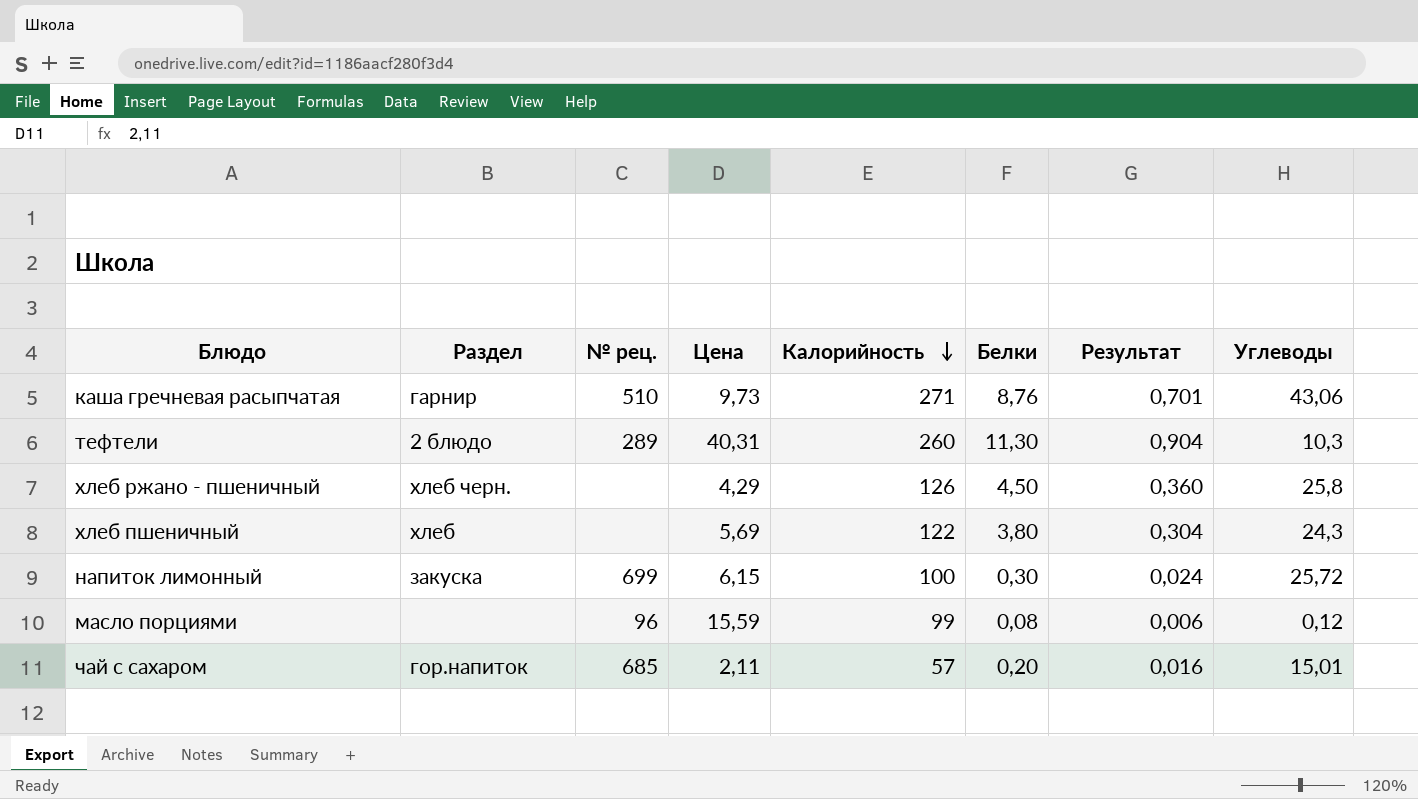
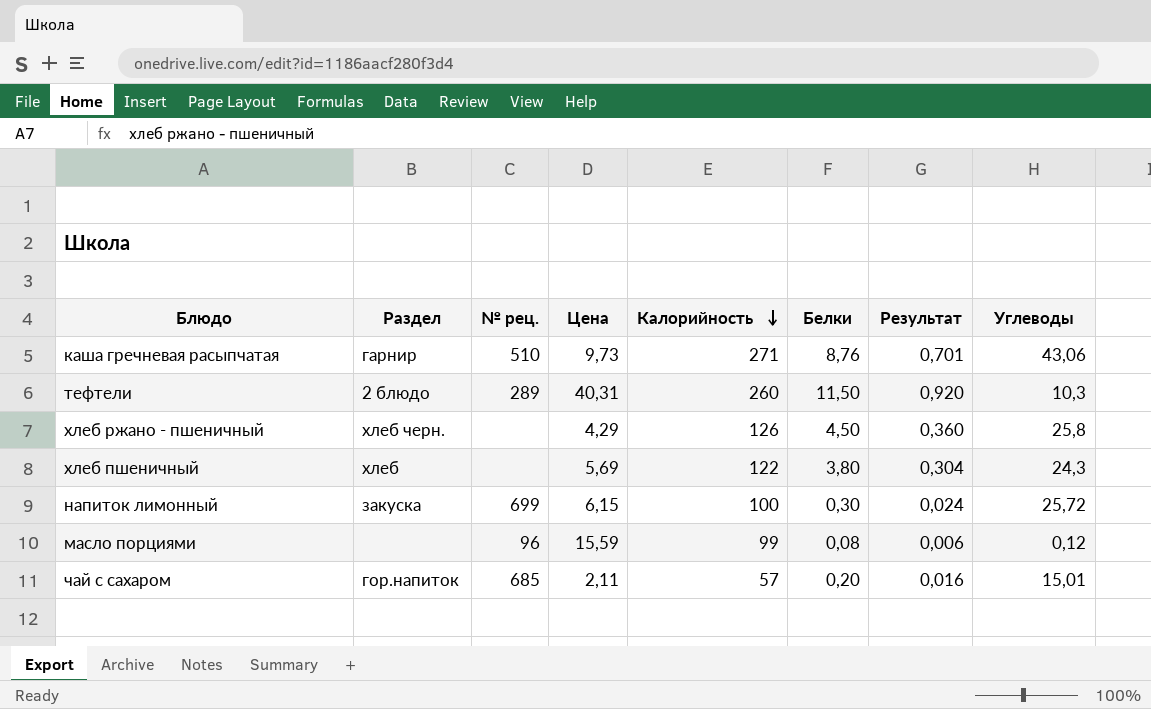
тефтели | Белки: 11,30 -> 11,50
тефтели | Результат: 0,904 -> 0,920

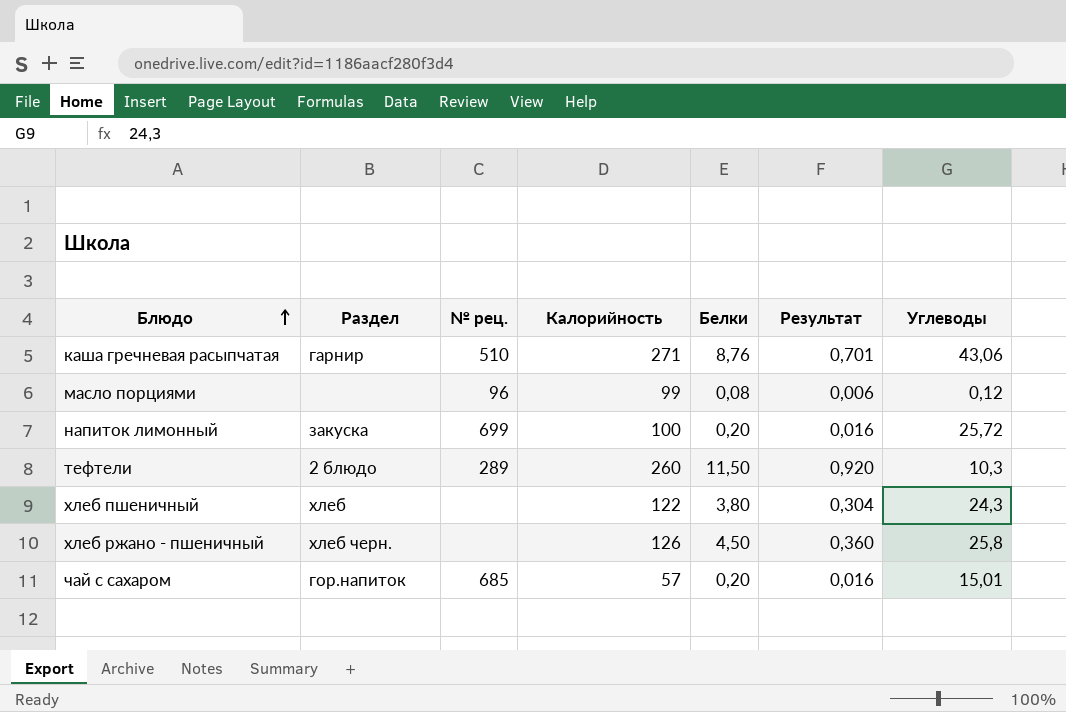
row order: Калорийность descending -> Блюдо ascending
column Цена | position: 4 -> none
напиток лимонный | Белки: 0,30 -> 0,20
напиток лимонный | Результат: 0,024 -> 0,016

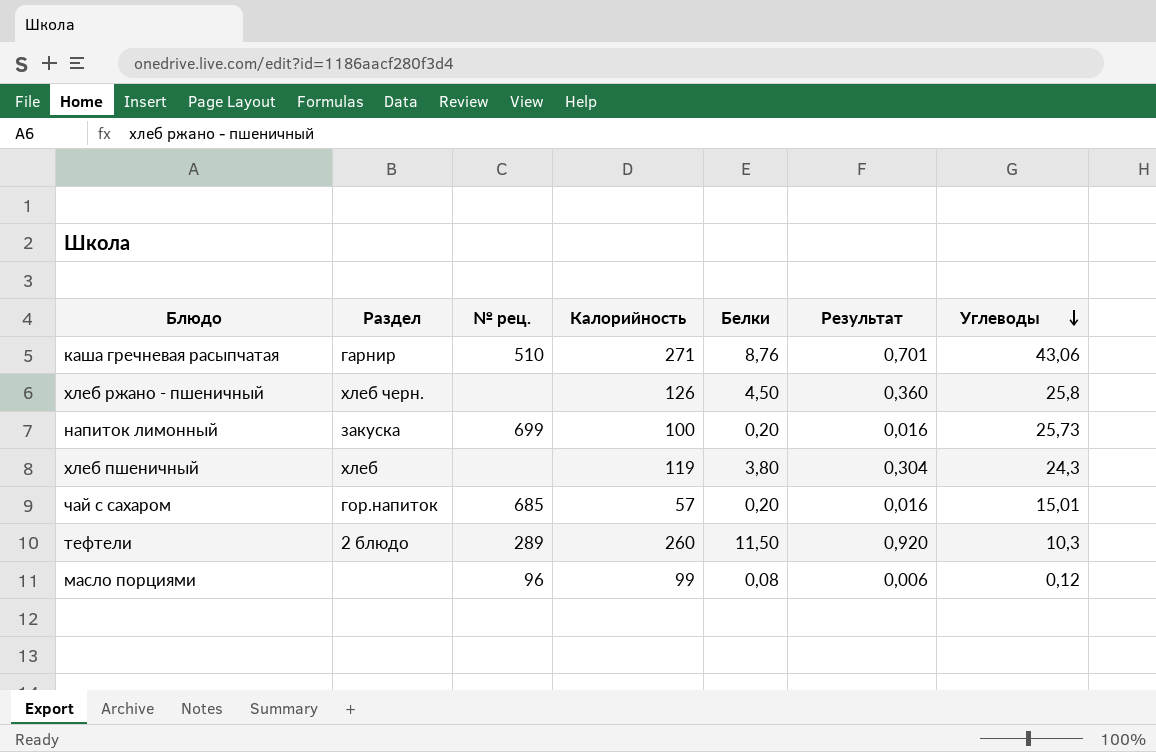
row order: Блюдо ascending -> Углеводы descending
напиток лимонный | Углеводы: 25,72 -> 25,73
хлеб пшеничный | Калорийность: 122 -> 119

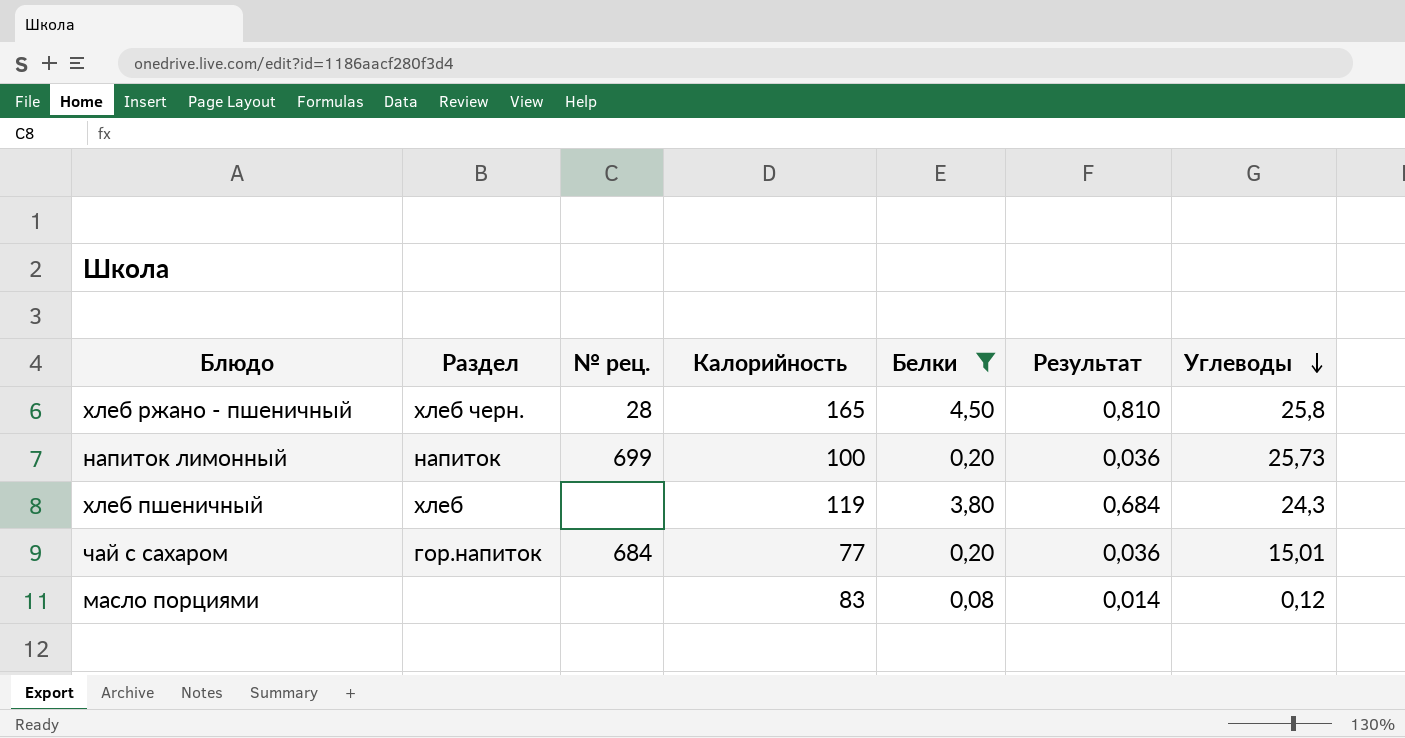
filter: none -> Белки <= 4,50
column Результат | formula: [Белки] * 0,08 -> [Белки] * 0,18
хлеб ржано - пшеничный | № рец.: none -> 28
хлеб ржано - пшеничный | Калорийность: 126 -> 165
напиток лимонный | Раздел: закуска -> напиток
чай с сахаром | № рец.: 685 -> 684
чай с сахаром | Калорийность: 57 -> 77
масло порциями | № рец.: 96 -> none
масло порциями | Калорийность: 99 -> 83

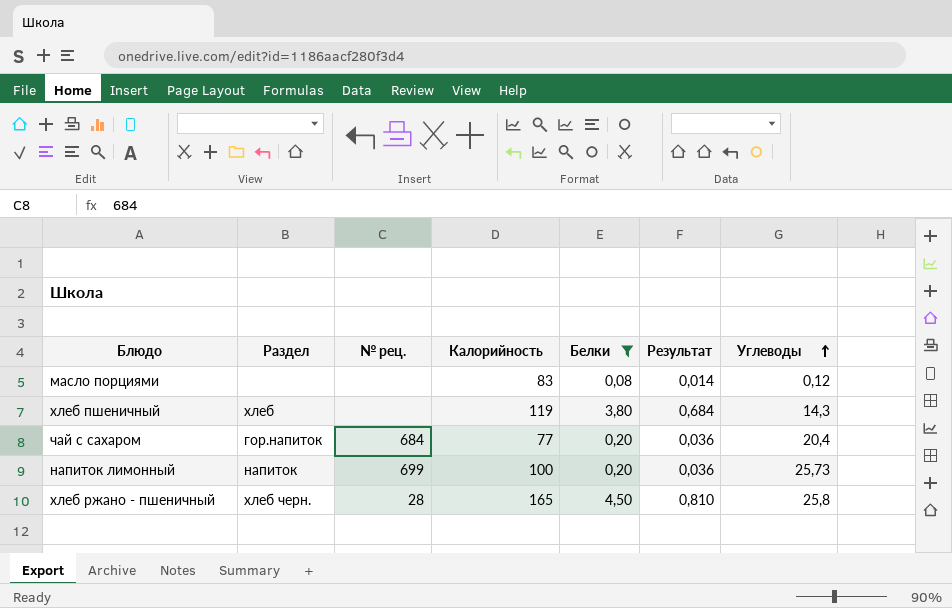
row order: Углеводы descending -> Углеводы ascending
хлеб пшеничный | Углеводы: 24,3 -> 14,3
чай с сахаром | Углеводы: 15,01 -> 20,4

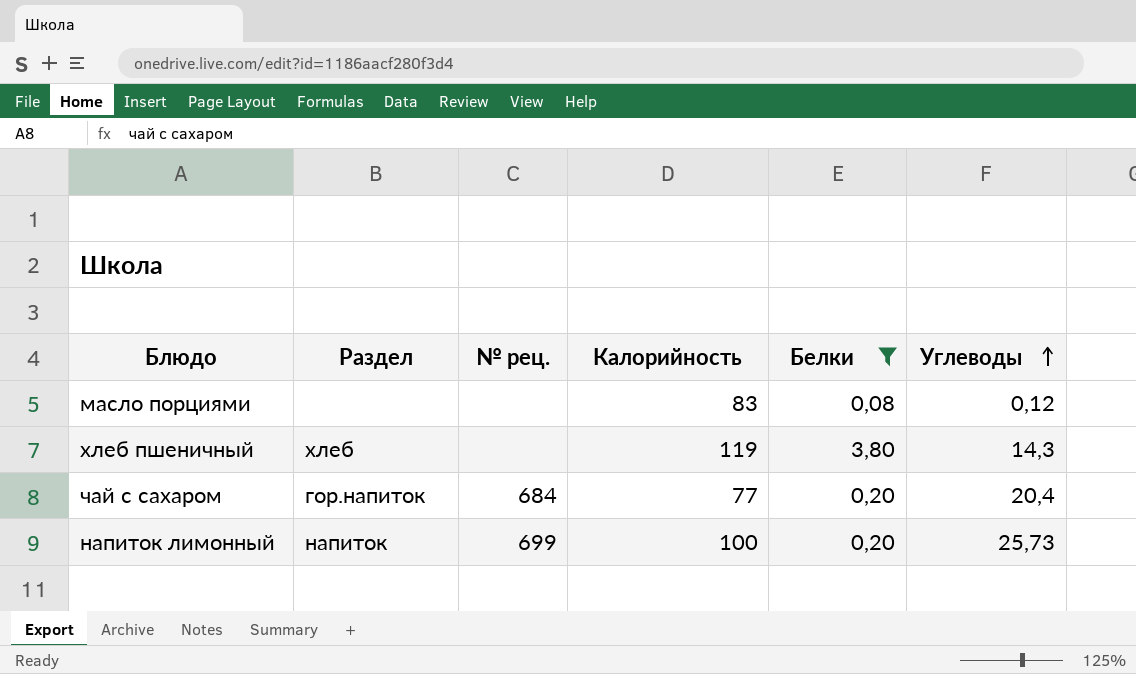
column Результат | formula: [Белки] * 0,18 -> none
row хлеб ржано - пшеничный: хлеб черн. | 28 | 165 | 4,50 | 0,810 | 25,8 -> none

